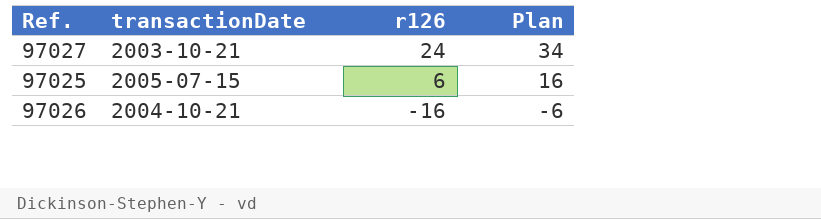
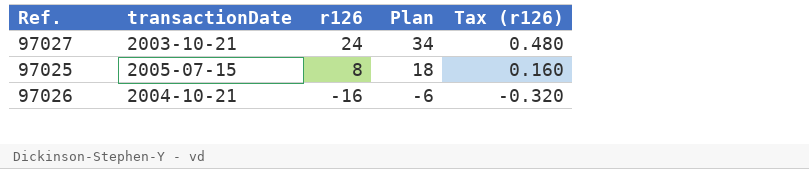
column Tax (r126) | formula: none -> [r126] * 0.02
97025 | r126: 6 -> 8
97025 | Plan: 16 -> 18

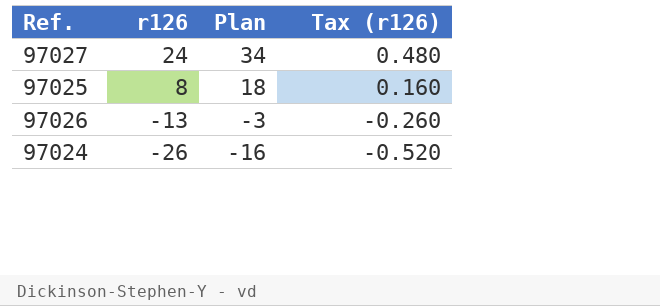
column transactionDate | position: 2 -> none
97026 | r126: -16 -> -13
97026 | Plan: -6 -> -3
97026 | Tax (r126): -0.320 -> -0.260
row 97024: none -> -26 | -16 | -0.520

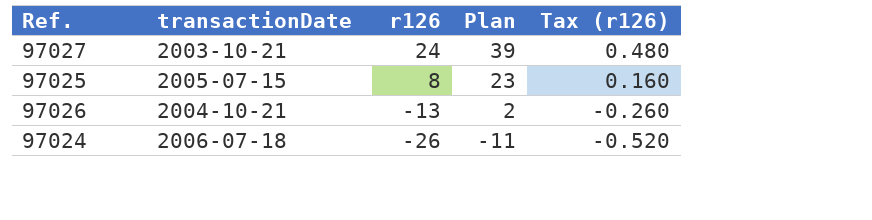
column transactionDate | position: none -> 2
column Plan | formula: [r126] + 10 -> [r126] + 15

